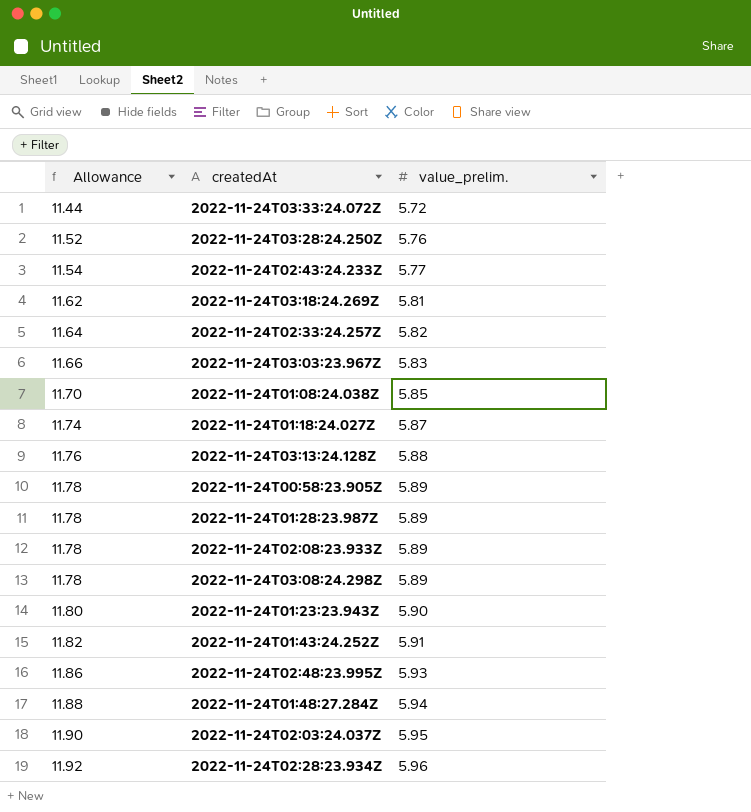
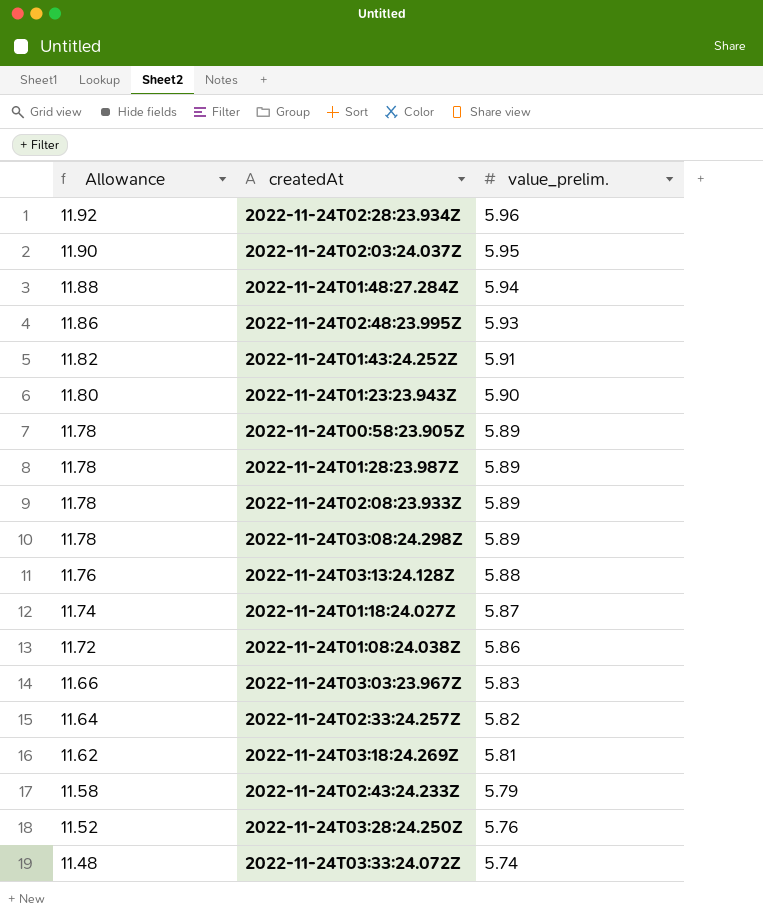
row order: Allowance ascending -> Allowance descending
2022-11-24T01:08:24.038Z | Allowance: 11.70 -> 11.72
2022-11-24T01:08:24.038Z | value_prelim.: 5.85 -> 5.86
2022-11-24T02:43:24.233Z | Allowance: 11.54 -> 11.58
2022-11-24T02:43:24.233Z | value_prelim.: 5.77 -> 5.79
2022-11-24T03:33:24.072Z | Allowance: 11.44 -> 11.48
2022-11-24T03:33:24.072Z | value_prelim.: 5.72 -> 5.74

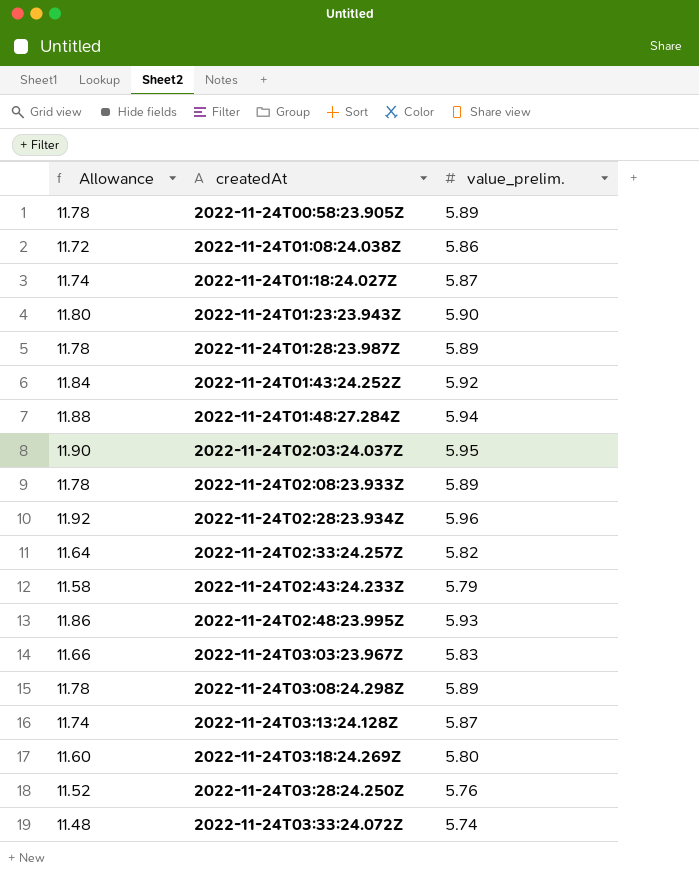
row order: Allowance descending -> createdAt ascending
2022-11-24T01:43:24.252Z | Allowance: 11.82 -> 11.84
2022-11-24T01:43:24.252Z | value_prelim.: 5.91 -> 5.92
2022-11-24T03:13:24.128Z | Allowance: 11.76 -> 11.74
2022-11-24T03:13:24.128Z | value_prelim.: 5.88 -> 5.87
2022-11-24T03:18:24.269Z | Allowance: 11.62 -> 11.60
2022-11-24T03:18:24.269Z | value_prelim.: 5.81 -> 5.80

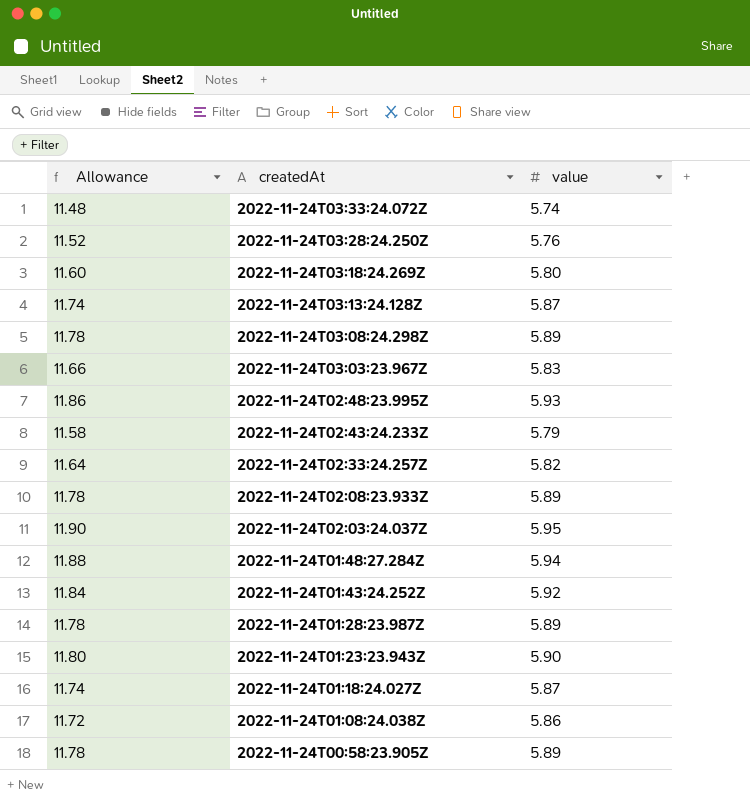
row order: createdAt ascending -> createdAt descending
column name: value_prelim. -> value
row 2022-11-24T02:28:23.934Z: 11.92 | 5.96 -> none

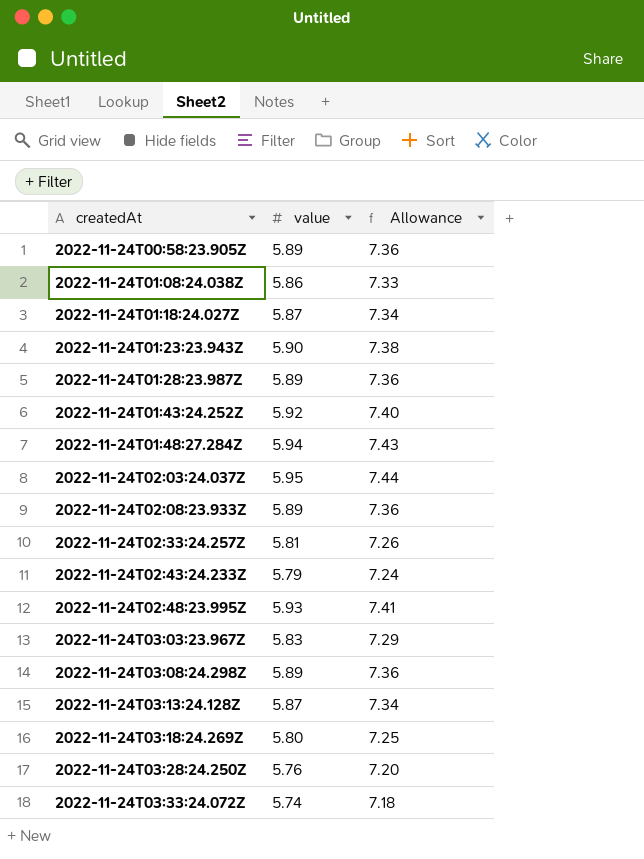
row order: createdAt descending -> createdAt ascending
column Allowance | formula: [value] * 2 -> [value] * 1.25
column Allowance | position: 1 -> 3
2022-11-24T02:33:24.257Z | value: 5.82 -> 5.81

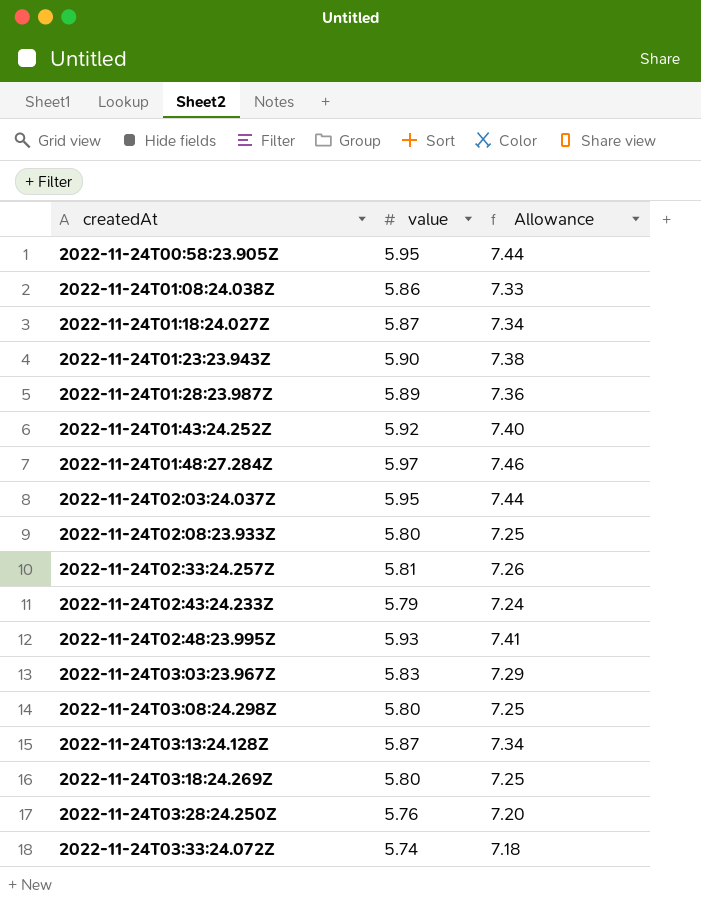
2022-11-24T00:58:23.905Z | value: 5.89 -> 5.95
2022-11-24T00:58:23.905Z | Allowance: 7.36 -> 7.44
2022-11-24T01:48:27.284Z | value: 5.94 -> 5.97
2022-11-24T01:48:27.284Z | Allowance: 7.43 -> 7.46
2022-11-24T02:08:23.933Z | value: 5.89 -> 5.80
2022-11-24T02:08:23.933Z | Allowance: 7.36 -> 7.25
2022-11-24T03:08:24.298Z | value: 5.89 -> 5.80
2022-11-24T03:08:24.298Z | Allowance: 7.36 -> 7.25

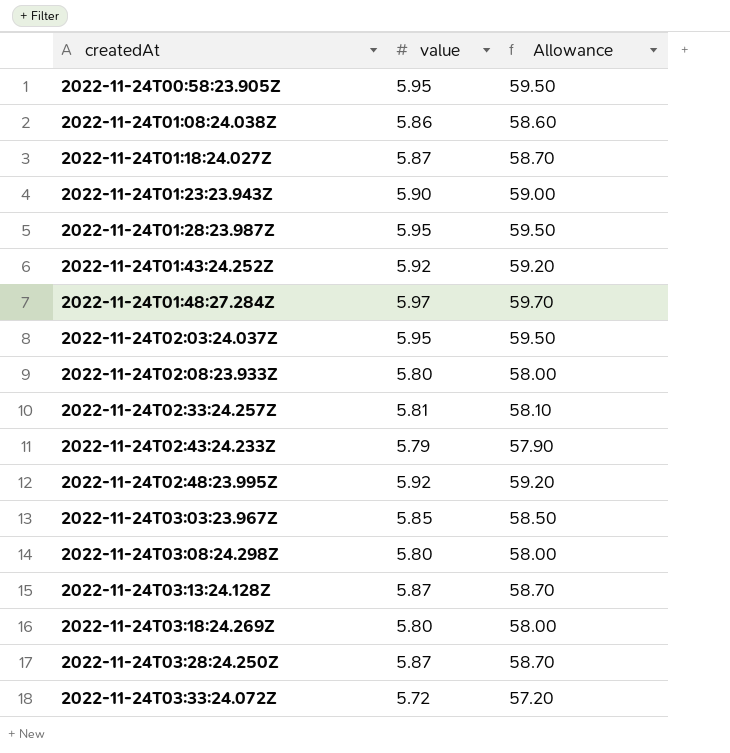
column Allowance | formula: [value] * 1.25 -> [value] * 10
2022-11-24T01:28:23.987Z | value: 5.89 -> 5.95
2022-11-24T02:48:23.995Z | value: 5.93 -> 5.92
2022-11-24T03:03:23.967Z | value: 5.83 -> 5.85
2022-11-24T03:28:24.250Z | value: 5.76 -> 5.87
2022-11-24T03:33:24.072Z | value: 5.74 -> 5.72

